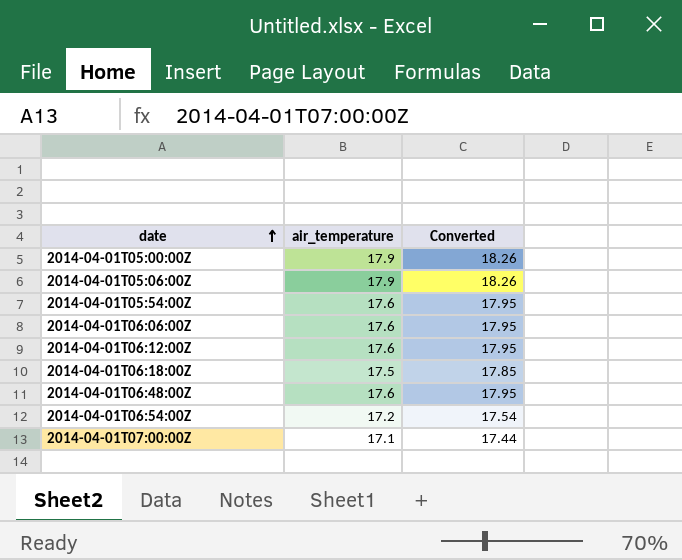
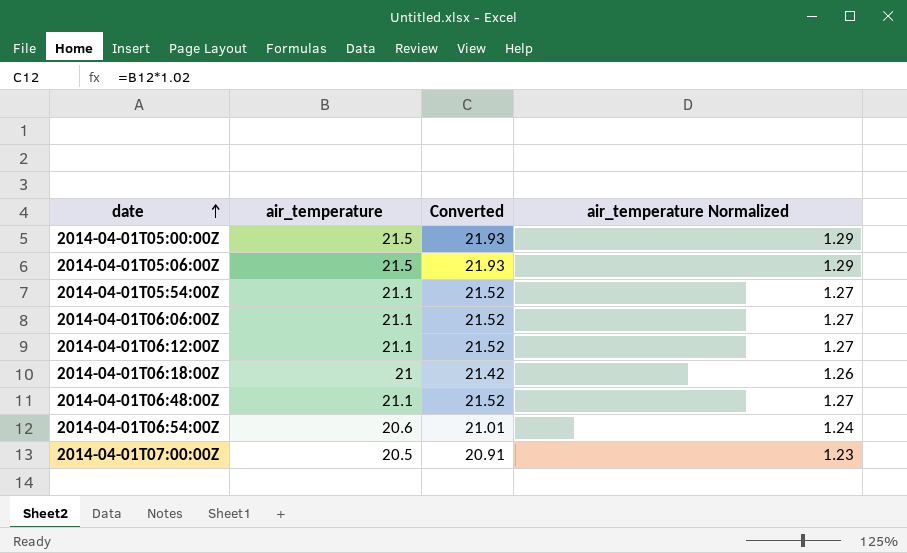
column air_temperature Normalized | formula: none -> [air_temperature] * 0.06
2014-04-01T05:00:00Z | air_temperature: 17.9 -> 21.5
2014-04-01T05:00:00Z | Converted: 18.26 -> 21.93
2014-04-01T05:06:00Z | air_temperature: 17.9 -> 21.5
2014-04-01T05:06:00Z | Converted: 18.26 -> 21.93
2014-04-01T05:54:00Z | air_temperature: 17.6 -> 21.1
2014-04-01T05:54:00Z | Converted: 17.95 -> 21.52
2014-04-01T06:06:00Z | air_temperature: 17.6 -> 21.1
2014-04-01T06:06:00Z | Converted: 17.95 -> 21.52
2014-04-01T06:12:00Z | air_temperature: 17.6 -> 21.1
2014-04-01T06:12:00Z | Converted: 17.95 -> 21.52
2014-04-01T06:18:00Z | air_temperature: 17.5 -> 21
2014-04-01T06:18:00Z | Converted: 17.85 -> 21.42
2014-04-01T06:48:00Z | air_temperature: 17.6 -> 21.1
2014-04-01T06:48:00Z | Converted: 17.95 -> 21.52
2014-04-01T06:54:00Z | air_temperature: 17.2 -> 20.6
2014-04-01T06:54:00Z | Converted: 17.54 -> 21.01
2014-04-01T07:00:00Z | air_temperature: 17.1 -> 20.5
2014-04-01T07:00:00Z | Converted: 17.44 -> 20.91

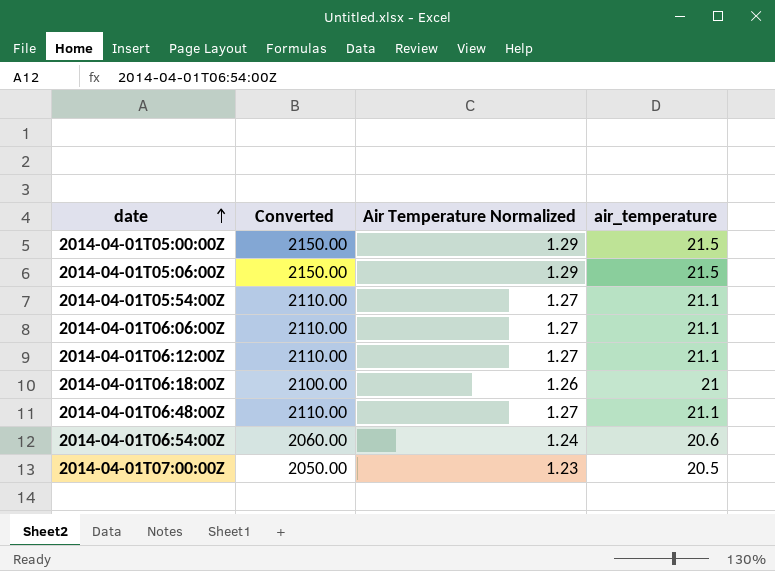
column Converted | formula: [air_temperature] * 1.02 -> [air_temperature] * 100
column name: air_temperature Normalized -> Air Temperature Normalized
column air_temperature | position: 2 -> 4

